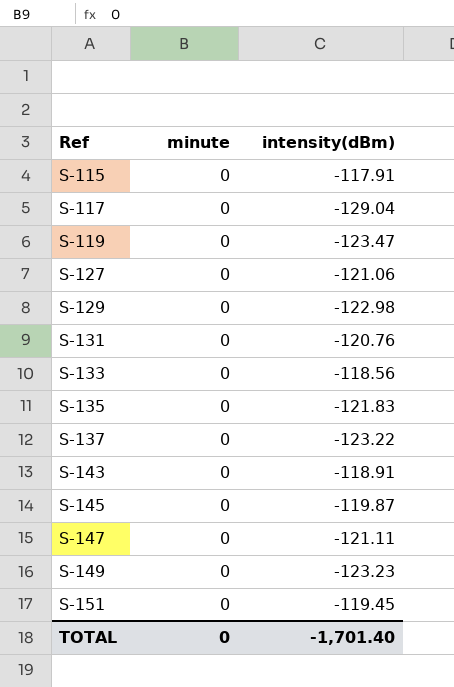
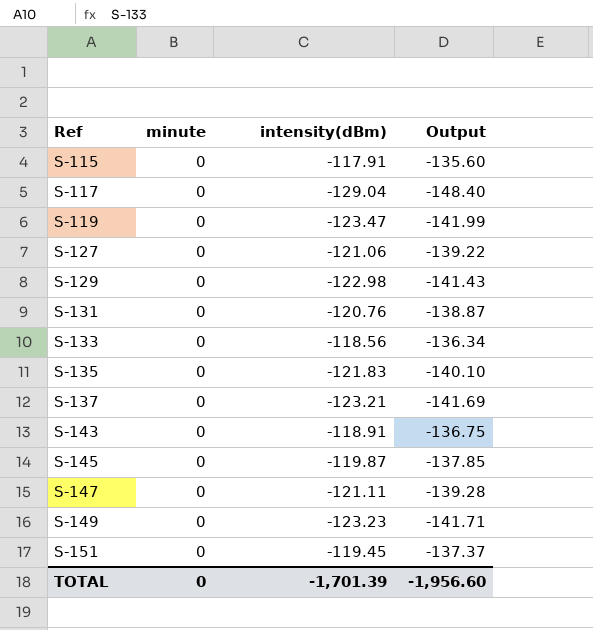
column Output | formula: none -> [intensity(dBm)] * 1.15
S-137 | intensity(dBm): -123.22 -> -123.21
TOTAL | intensity(dBm): -1,701.40 -> -1,701.39

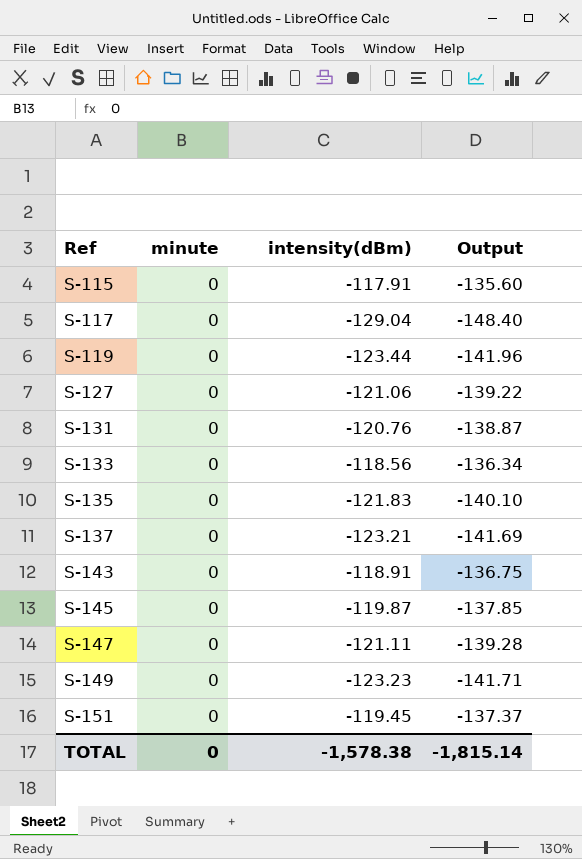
row S-129: 0 | -122.98 | -141.43 -> none
S-119 | intensity(dBm): -123.47 -> -123.44
S-119 | Output: -141.99 -> -141.96
TOTAL | intensity(dBm): -1,701.39 -> -1,578.38
TOTAL | Output: -1,956.60 -> -1,815.14

